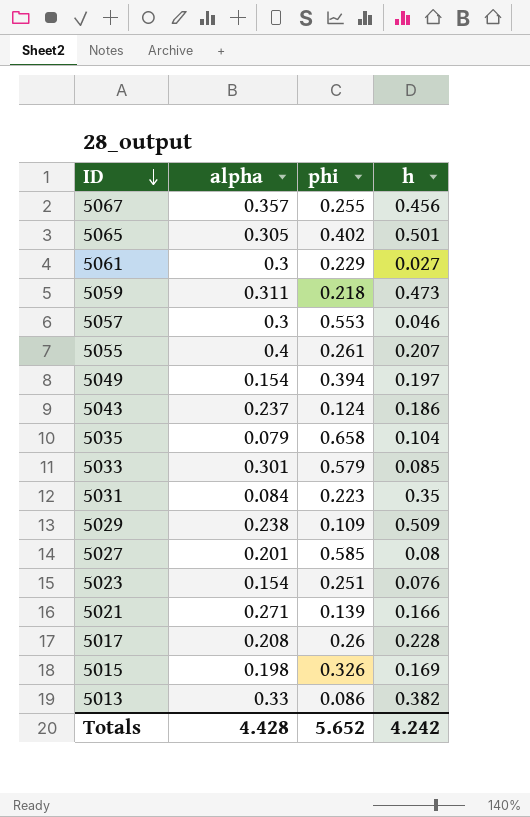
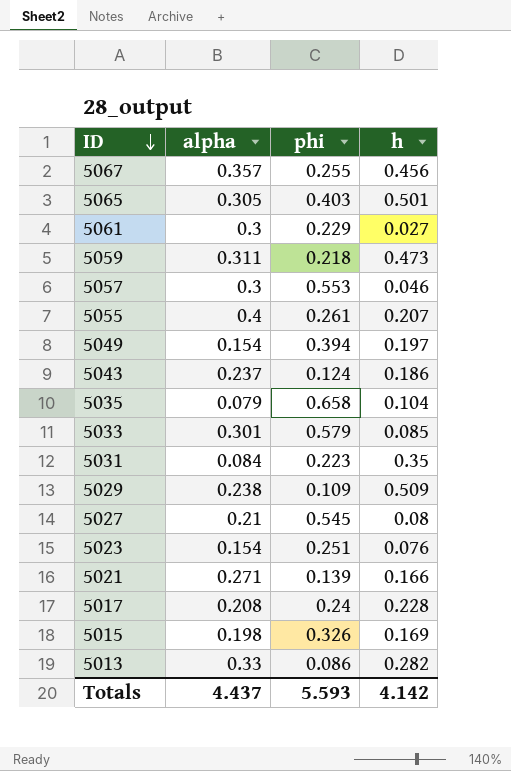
5065 | phi: 0.402 -> 0.403
5027 | alpha: 0.201 -> 0.21
5027 | phi: 0.585 -> 0.545
5017 | phi: 0.26 -> 0.24
5013 | h: 0.382 -> 0.282
Totals | alpha: 4.428 -> 4.437
Totals | phi: 5.652 -> 5.593
Totals | h: 4.242 -> 4.142

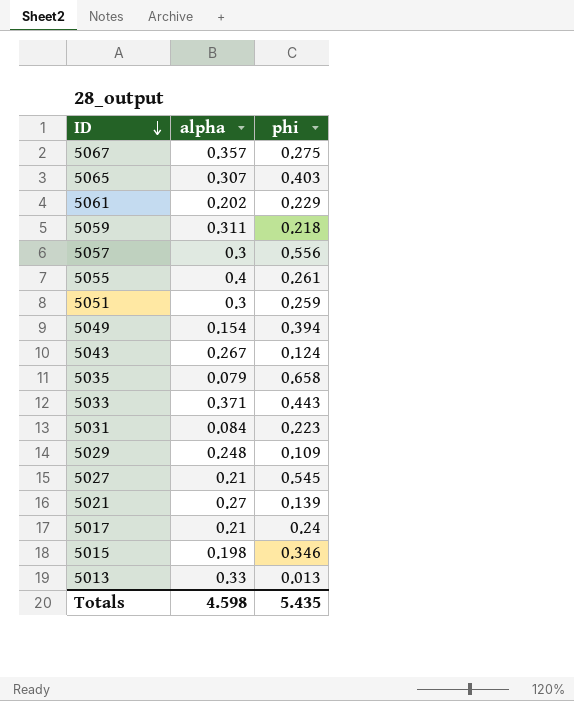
column h | position: 4 -> none
row 5023: 0.154 | 0.251 | 0.076 -> none
5067 | phi: 0.255 -> 0.275
5065 | alpha: 0.305 -> 0.307
5061 | alpha: 0.3 -> 0.202
5057 | phi: 0.553 -> 0.556
row 5051: none -> 0.3 | 0.259
5043 | alpha: 0.237 -> 0.267
5033 | alpha: 0.301 -> 0.371
5033 | phi: 0.579 -> 0.443
5029 | alpha: 0.238 -> 0.248
5021 | alpha: 0.271 -> 0.27
5017 | alpha: 0.208 -> 0.21
5015 | phi: 0.326 -> 0.346
5013 | phi: 0.086 -> 0.013
Totals | alpha: 4.437 -> 4.598
Totals | phi: 5.593 -> 5.435

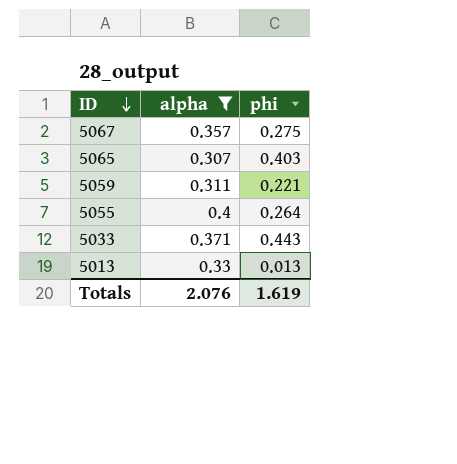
filter: none -> alpha >= 0.307
5059 | phi: 0.218 -> 0.221
5055 | phi: 0.261 -> 0.264
Totals | alpha: 4.598 -> 2.076
Totals | phi: 5.435 -> 1.619

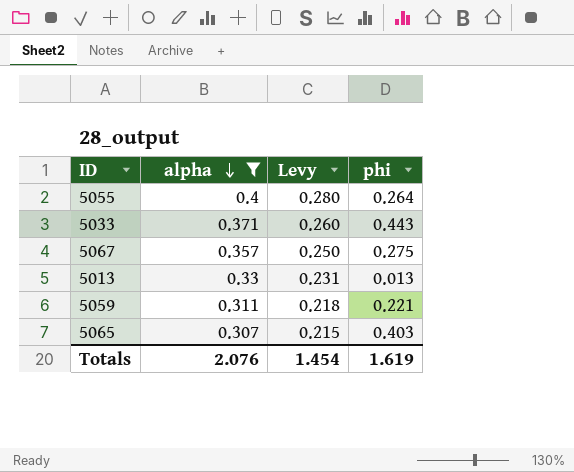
row order: ID descending -> alpha descending
column Levy | formula: none -> [alpha] * 0.7

